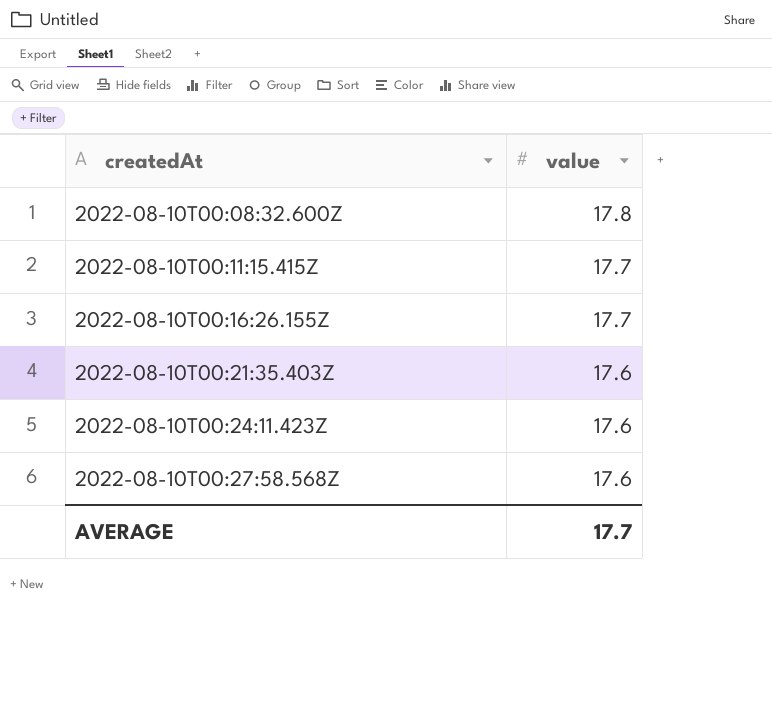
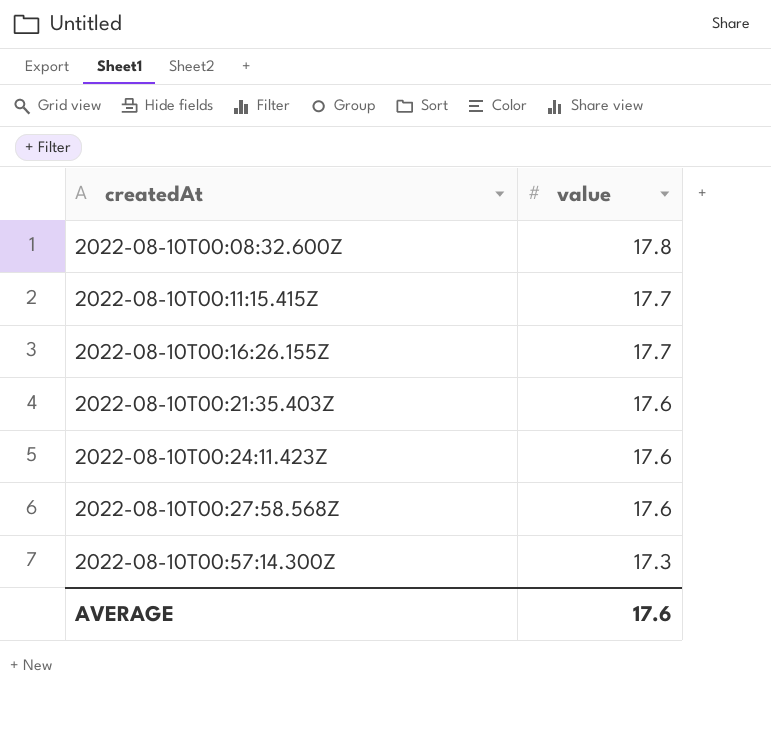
row 2022-08-10T00:57:14.300Z: none -> 17.3
AVERAGE | value: 17.7 -> 17.6

